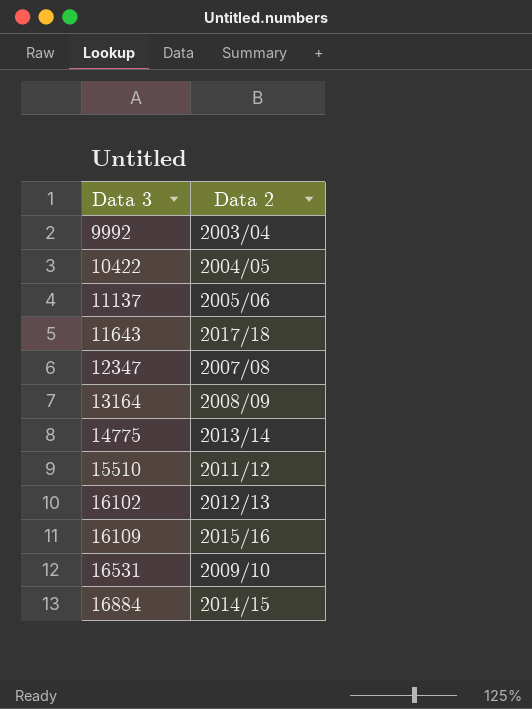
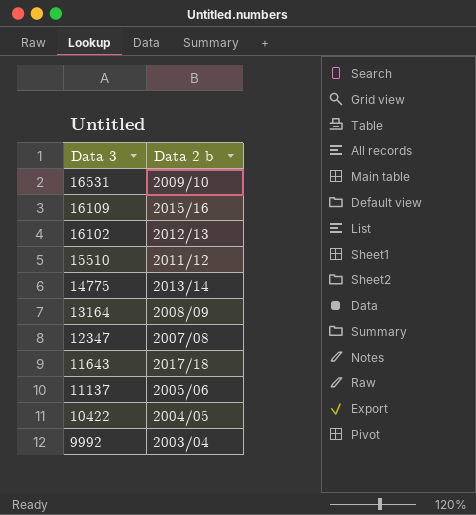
row order: Data 3 ascending -> Data 3 descending
column name: Data 2 -> Data 2 b
row 16884: 2014/15 -> none

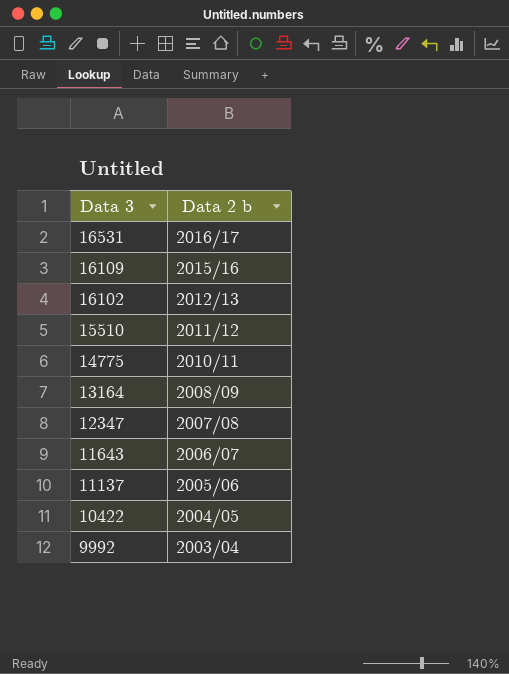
16531 | Data 2 b: 2009/10 -> 2016/17
14775 | Data 2 b: 2013/14 -> 2010/11
11643 | Data 2 b: 2017/18 -> 2006/07

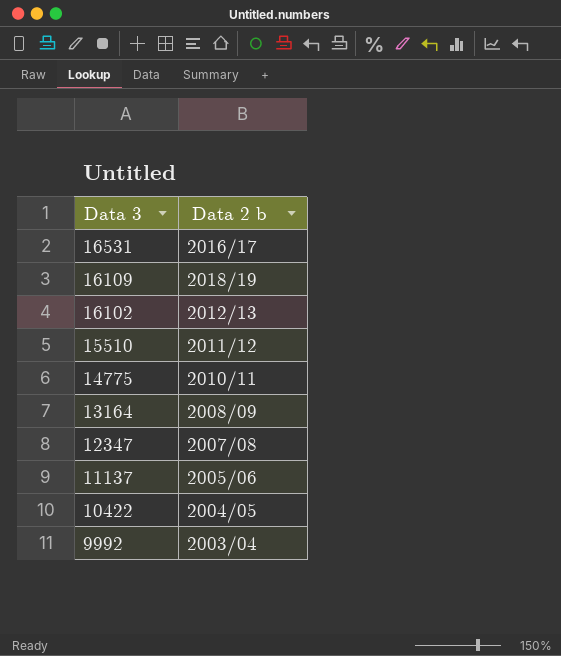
row 11643: 2006/07 -> none
16109 | Data 2 b: 2015/16 -> 2018/19

